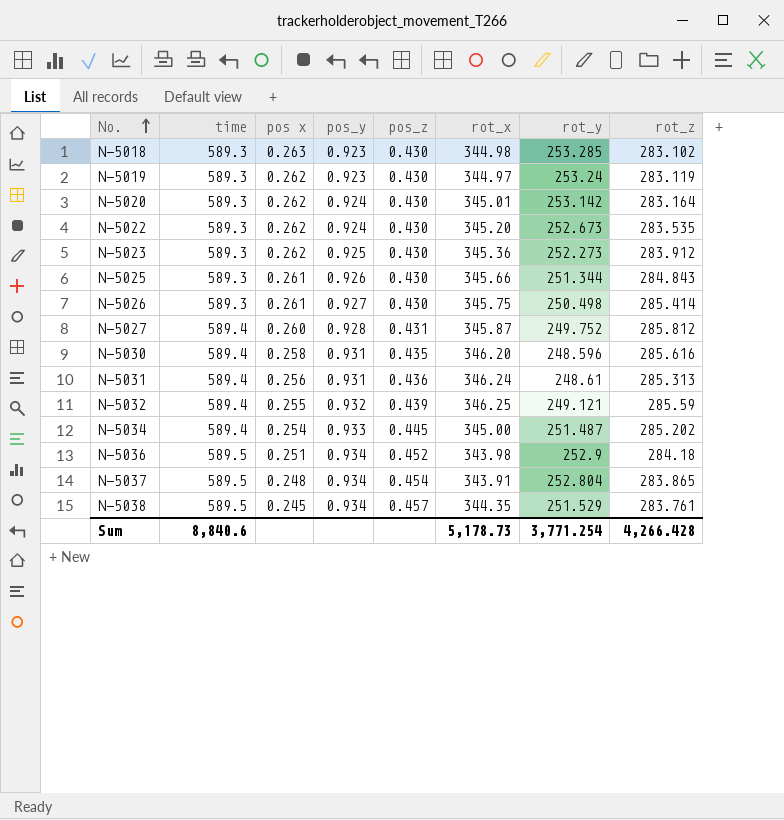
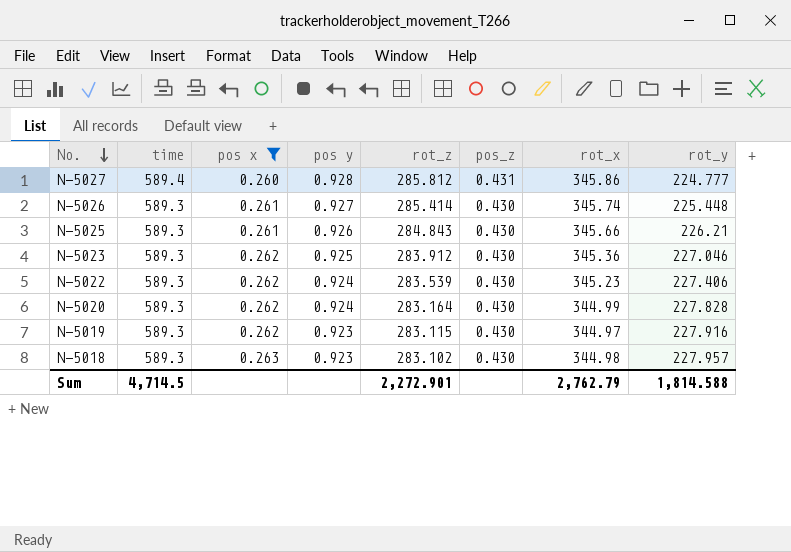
filter: none -> pos x >= 0.260
row order: No. ascending -> No. descending
column name: pos_y -> pos y
column rot_z | position: 8 -> 5
N-5027 | rot_x: 345.87 -> 345.86
N-5027 | rot_y: 249.752 -> 224.777
N-5026 | rot_x: 345.75 -> 345.74
N-5026 | rot_y: 250.498 -> 225.448
N-5025 | rot_y: 251.344 -> 226.21
N-5023 | rot_y: 252.273 -> 227.046
N-5022 | rot_z: 283.535 -> 283.539
N-5022 | rot_x: 345.20 -> 345.23
N-5022 | rot_y: 252.673 -> 227.406
N-5020 | rot_x: 345.01 -> 344.99
N-5020 | rot_y: 253.142 -> 227.828
N-5019 | rot_z: 283.119 -> 283.115
N-5019 | rot_y: 253.24 -> 227.916
N-5018 | rot_y: 253.285 -> 227.957
Sum | time: 8,840.6 -> 4,714.5
Sum | rot_z: 4,266.428 -> 2,272.901
Sum | rot_x: 5,178.73 -> 2,762.79
Sum | rot_y: 3,771.254 -> 1,814.588

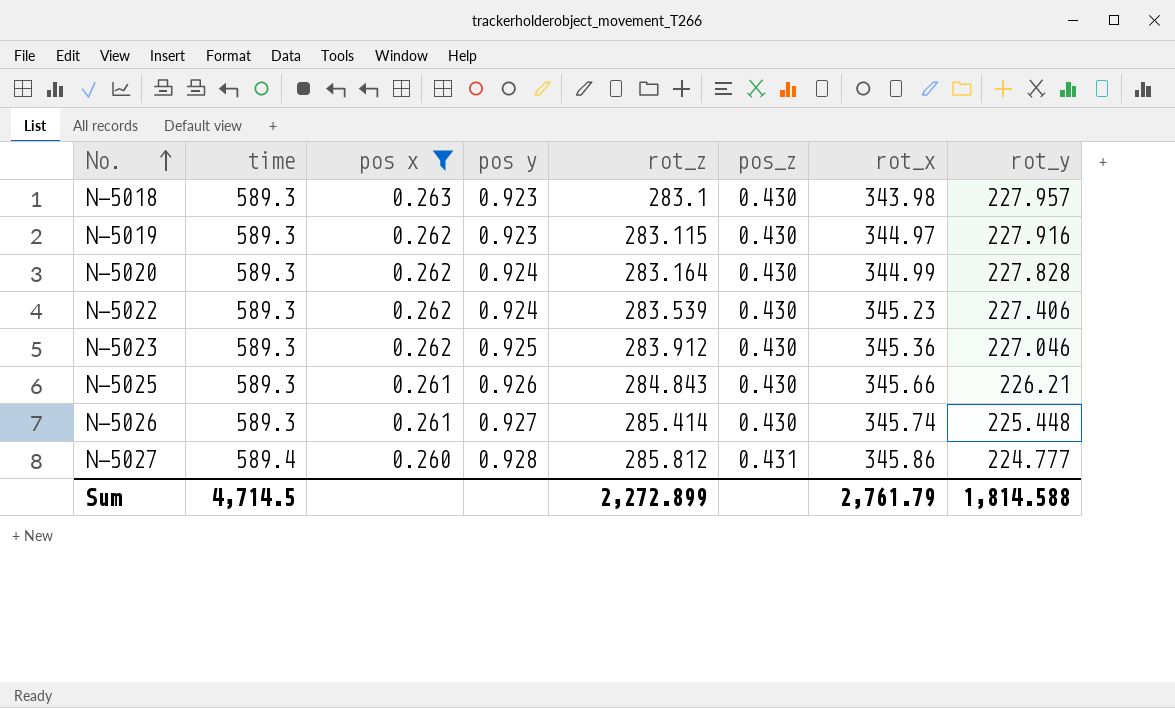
row order: No. descending -> No. ascending
N-5018 | rot_z: 283.102 -> 283.1
N-5018 | rot_x: 344.98 -> 343.98
Sum | rot_z: 2,272.901 -> 2,272.899
Sum | rot_x: 2,762.79 -> 2,761.79

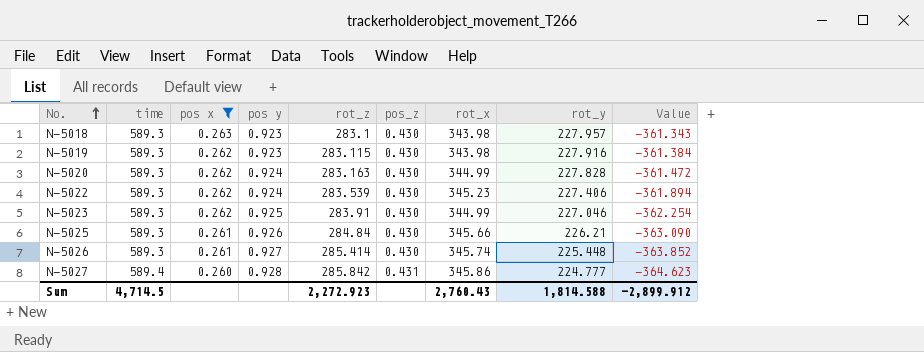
column Value | formula: none -> [rot_y] - [time]
N-5019 | rot_x: 344.97 -> 343.98
N-5020 | rot_z: 283.164 -> 283.163
N-5023 | rot_z: 283.912 -> 283.91
N-5023 | rot_x: 345.36 -> 344.99
N-5025 | rot_z: 284.843 -> 284.84
N-5027 | rot_z: 285.812 -> 285.842
Sum | rot_z: 2,272.899 -> 2,272.923
Sum | rot_x: 2,761.79 -> 2,760.43

